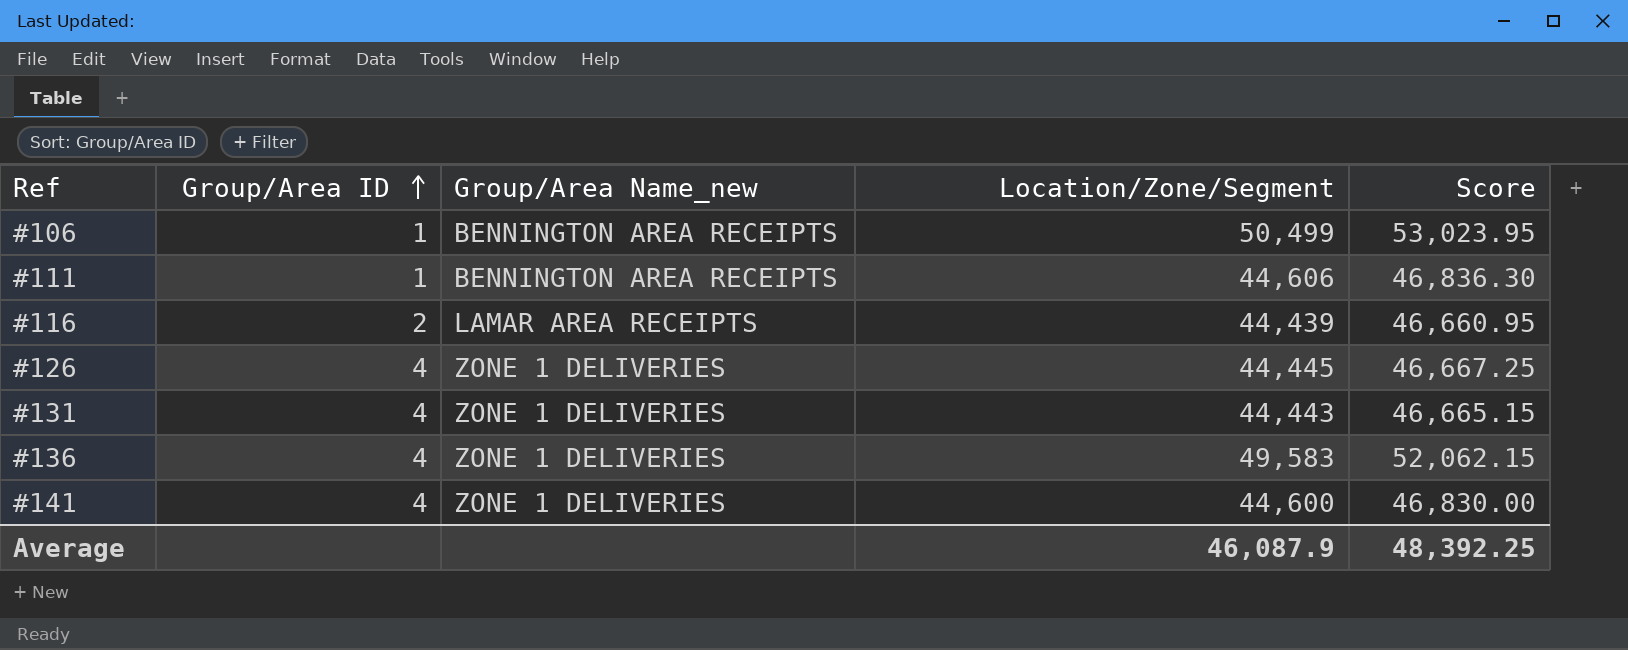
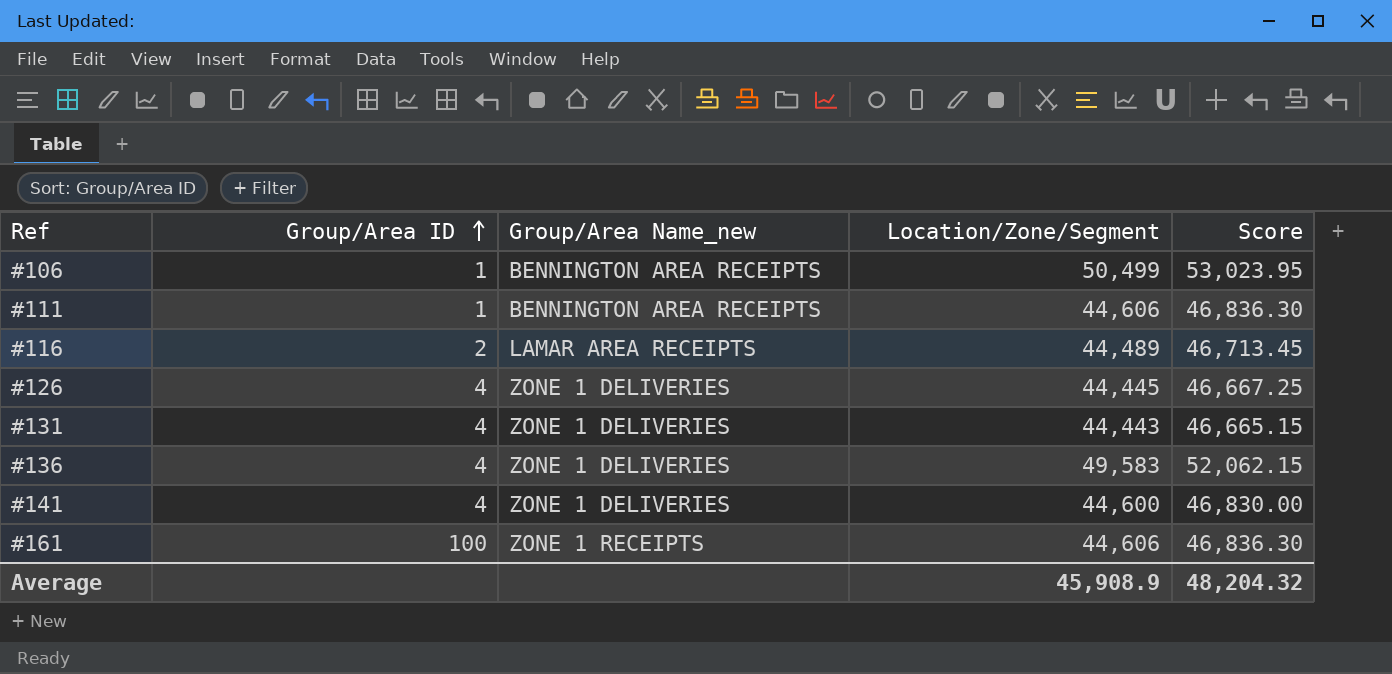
#116 | Location/Zone/Segment: 44,439 -> 44,489
#116 | Score: 46,660.95 -> 46,713.45
row #161: none -> 100 | ZONE 1 RECEIPTS | 44,606 | 46,836.30
Average | Location/Zone/Segment: 46,087.9 -> 45,908.9
Average | Score: 48,392.25 -> 48,204.32

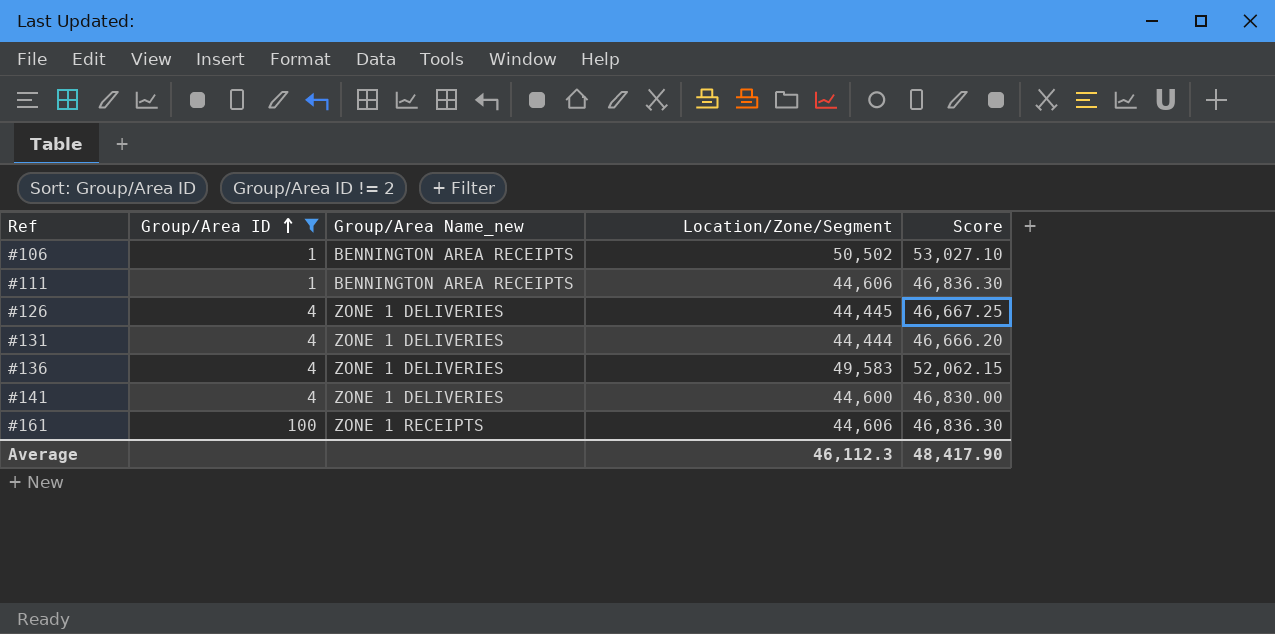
filter: none -> Group/Area ID != 2
#106 | Location/Zone/Segment: 50,499 -> 50,502
#106 | Score: 53,023.95 -> 53,027.10
#131 | Location/Zone/Segment: 44,443 -> 44,444
#131 | Score: 46,665.15 -> 46,666.20
Average | Location/Zone/Segment: 45,908.9 -> 46,112.3
Average | Score: 48,204.32 -> 48,417.90

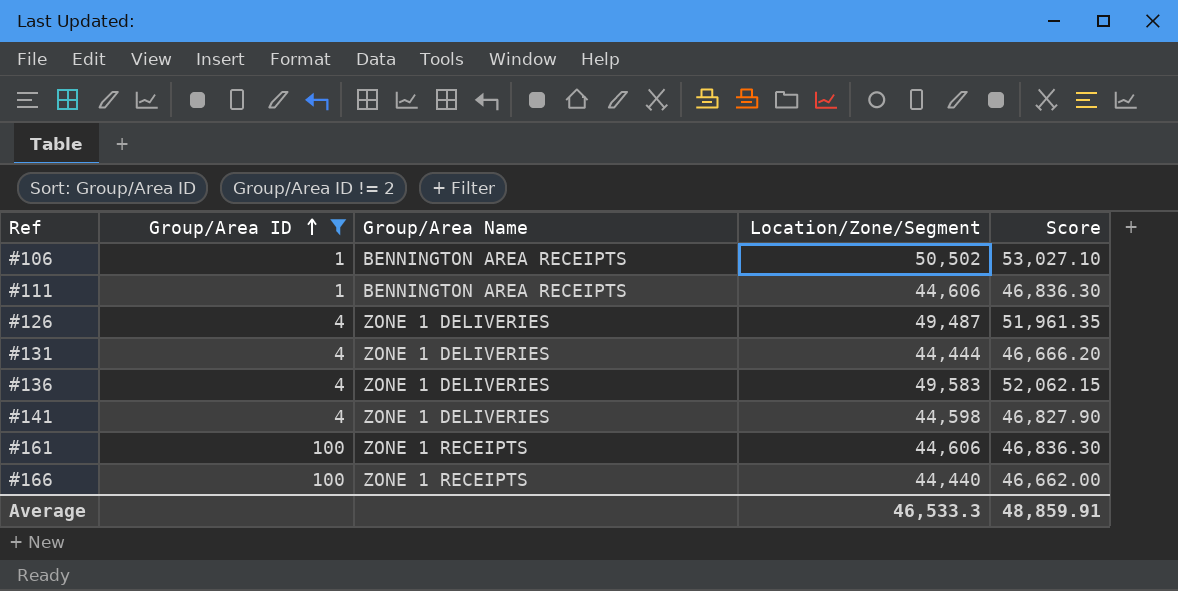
column name: Group/Area Name_new -> Group/Area Name
#126 | Location/Zone/Segment: 44,445 -> 49,487
#126 | Score: 46,667.25 -> 51,961.35
#141 | Location/Zone/Segment: 44,600 -> 44,598
#141 | Score: 46,830.00 -> 46,827.90
row #166: none -> 100 | ZONE 1 RECEIPTS | 44,440 | 46,662.00
Average | Location/Zone/Segment: 46,112.3 -> 46,533.3
Average | Score: 48,417.90 -> 48,859.91

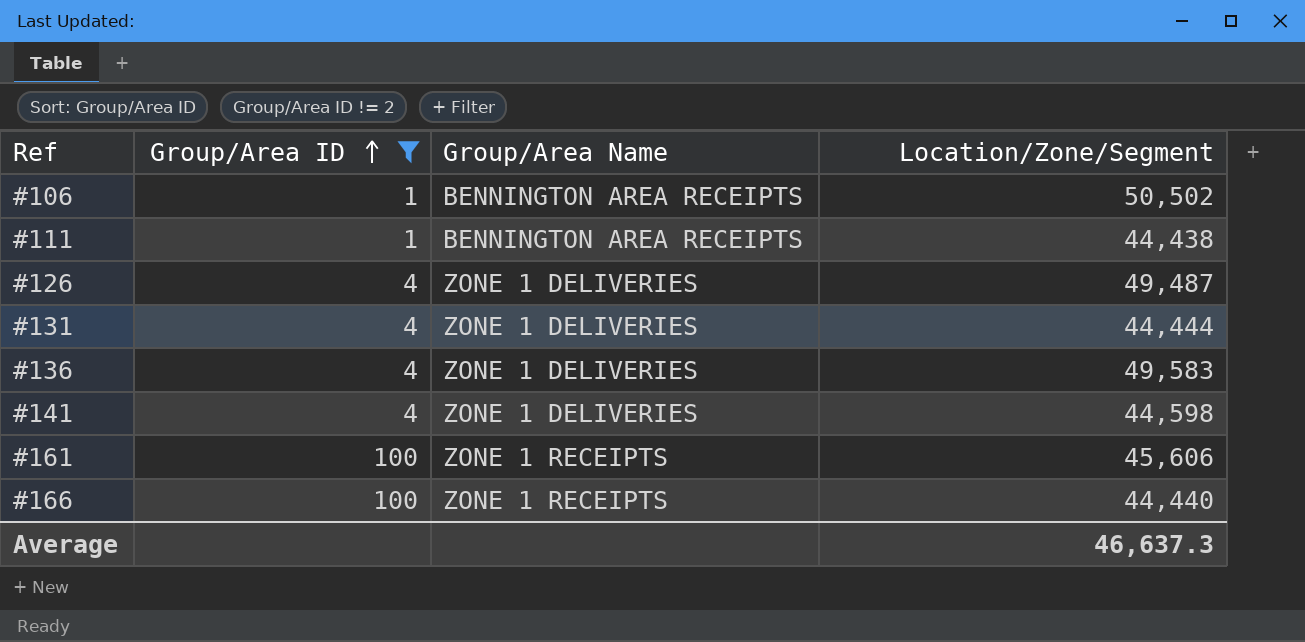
column Score | formula: [Location/Zone/Segment] * 1.05 -> none
#111 | Location/Zone/Segment: 44,606 -> 44,438
#161 | Location/Zone/Segment: 44,606 -> 45,606
Average | Location/Zone/Segment: 46,533.3 -> 46,637.3

